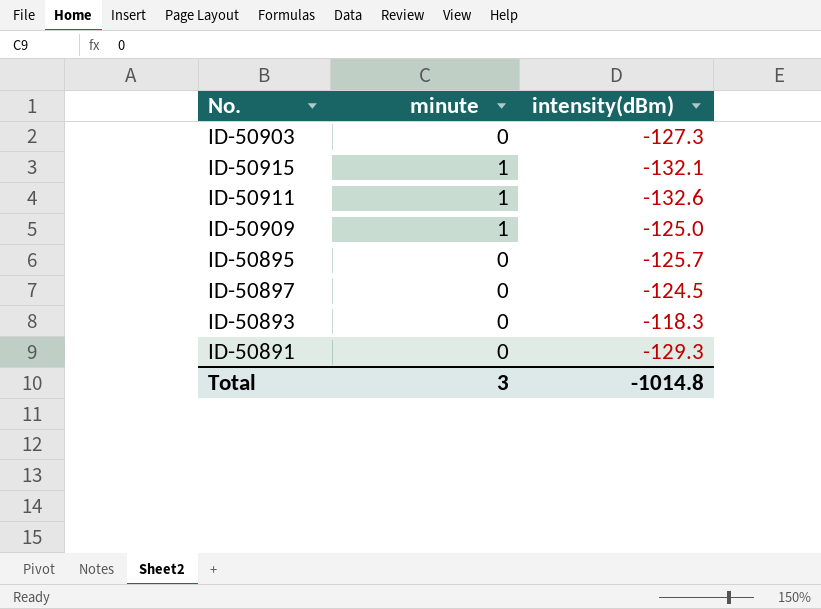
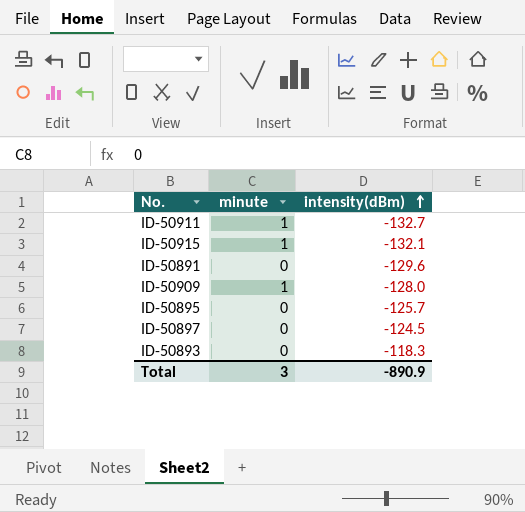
row order: none -> intensity(dBm) ascending
row ID-50903: 0 | -127.3 -> none
ID-50911 | intensity(dBm): -132.6 -> -132.7
ID-50891 | intensity(dBm): -129.3 -> -129.6
ID-50909 | intensity(dBm): -125.0 -> -128.0
Total | intensity(dBm): -1014.8 -> -890.9

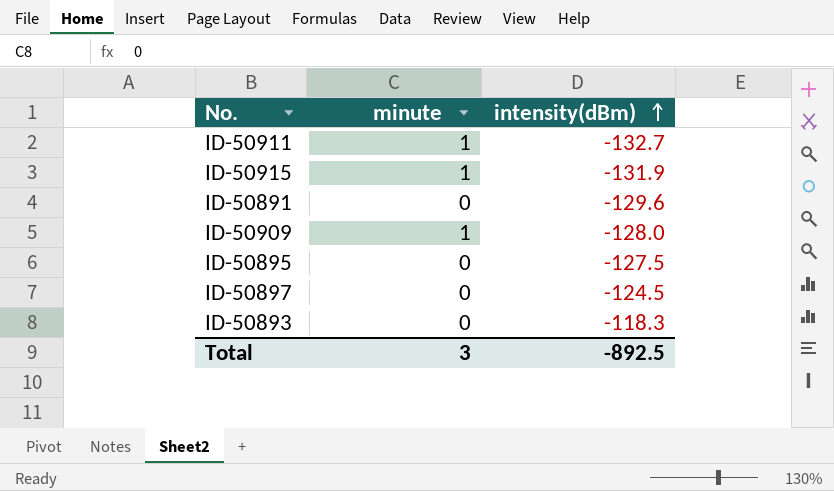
ID-50915 | intensity(dBm): -132.1 -> -131.9
ID-50895 | intensity(dBm): -125.7 -> -127.5
Total | intensity(dBm): -890.9 -> -892.5

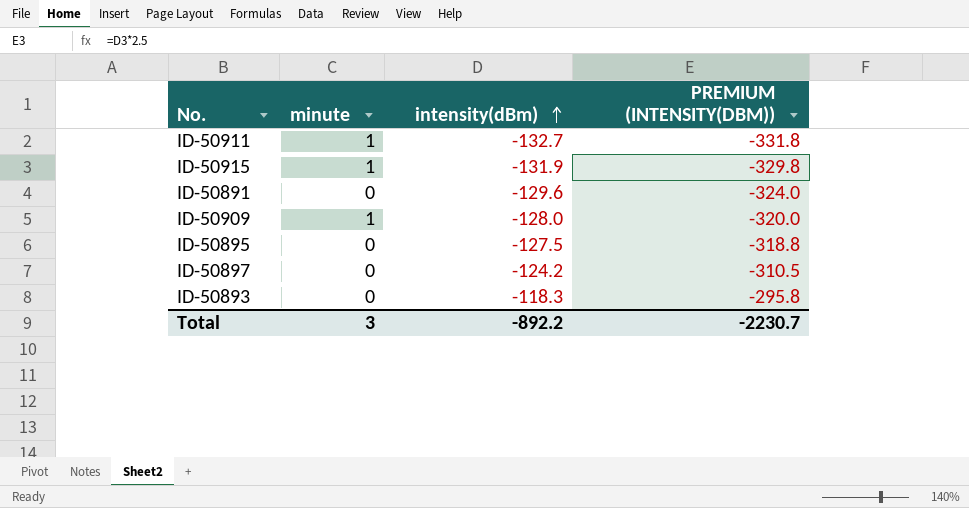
column PREMIUM (INTENSITY(DBM)) | formula: none -> [intensity(dBm)] * 2.5
ID-50897 | intensity(dBm): -124.5 -> -124.2
Total | intensity(dBm): -892.5 -> -892.2

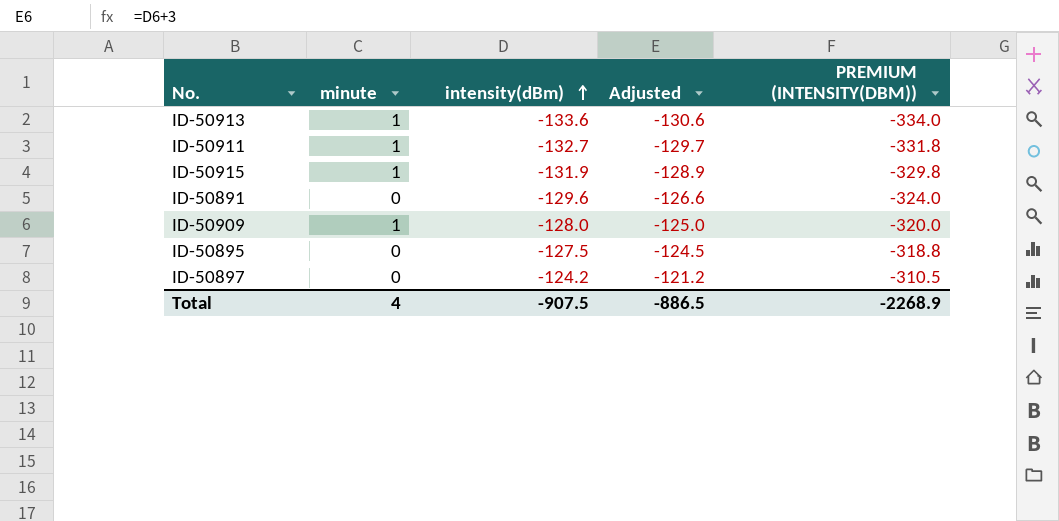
column Adjusted | formula: none -> [intensity(dBm)] + 3
row ID-50893: 0 | -118.3 | -295.8 -> none
row ID-50913: none -> 1 | -133.6 | -130.6 | -334.0
Total | minute: 3 -> 4
Total | intensity(dBm): -892.2 -> -907.5
Total | PREMIUM (INTENSITY(DBM)): -2230.7 -> -2268.9

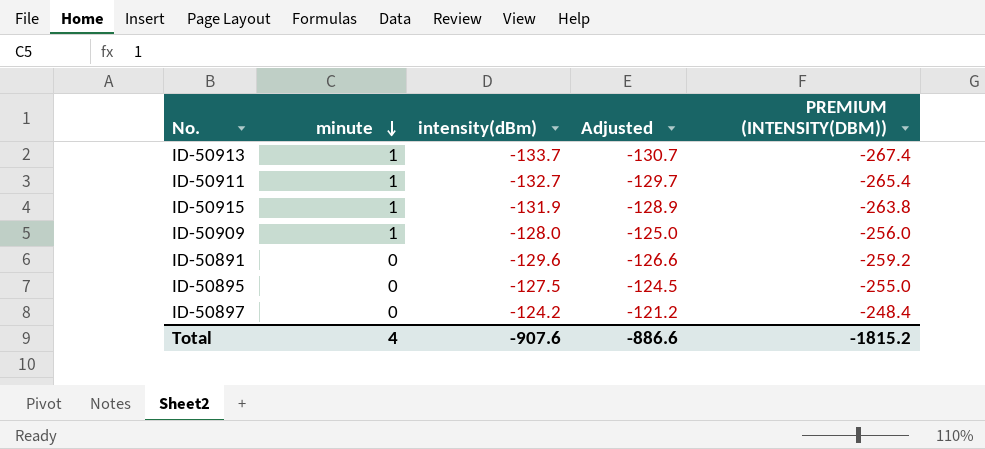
row order: intensity(dBm) ascending -> minute descending
column PREMIUM (INTENSITY(DBM)) | formula: [intensity(dBm)] * 2.5 -> [intensity(dBm)] * 2
ID-50913 | intensity(dBm): -133.6 -> -133.7
ID-50913 | Adjusted: -130.6 -> -130.7
Total | intensity(dBm): -907.5 -> -907.6
Total | Adjusted: -886.5 -> -886.6
Total | PREMIUM (INTENSITY(DBM)): -2268.9 -> -1815.2

